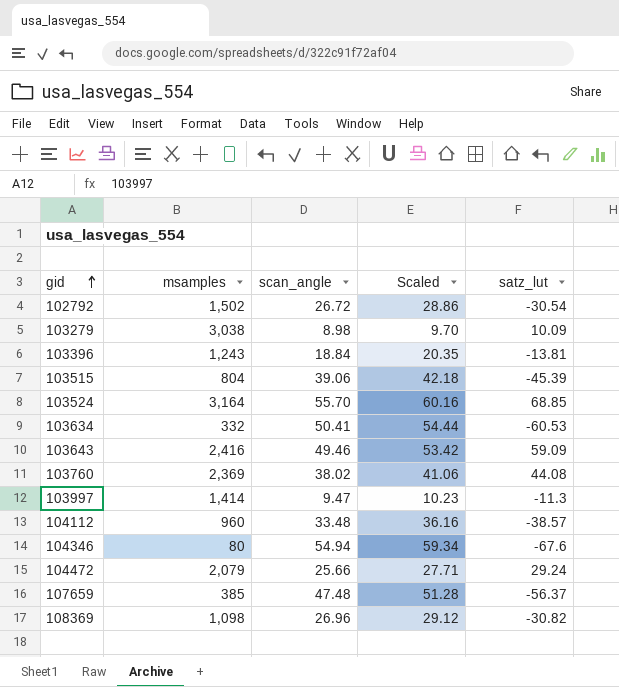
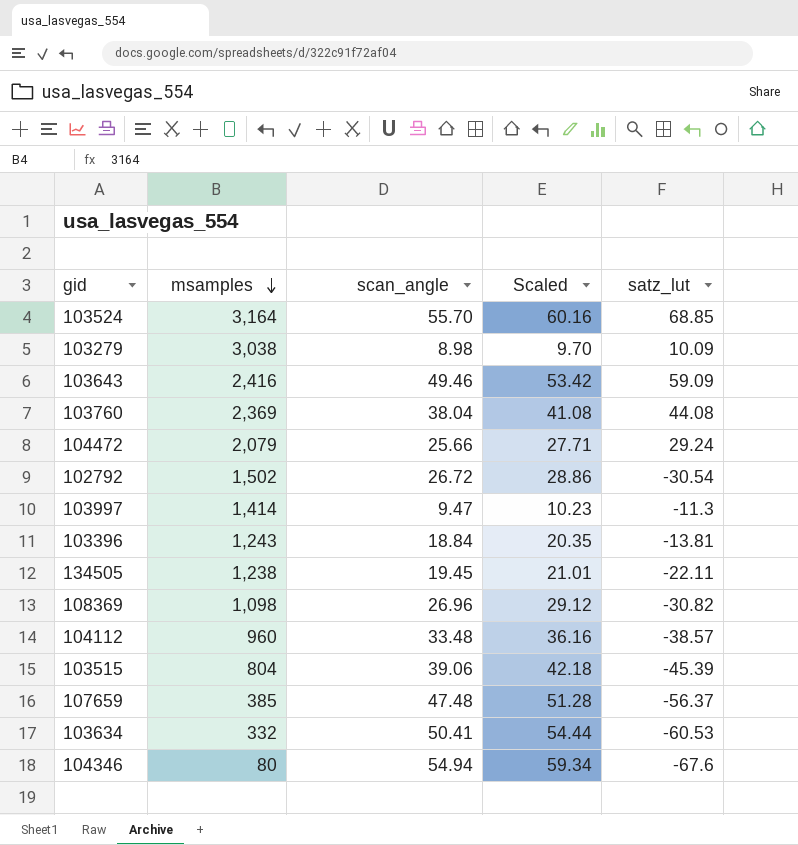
row order: gid ascending -> msamples descending
103760 | scan_angle: 38.02 -> 38.04
103760 | Scaled: 41.06 -> 41.08
row 134505: none -> 1,238 | 19.45 | 21.01 | -22.11

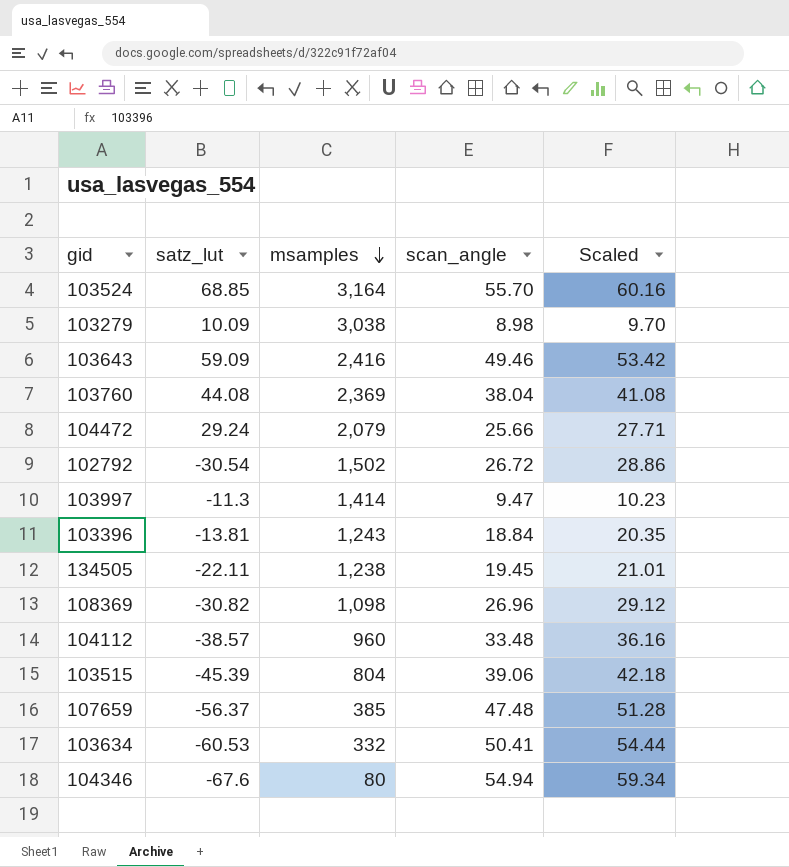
column satz_lut | position: 5 -> 2

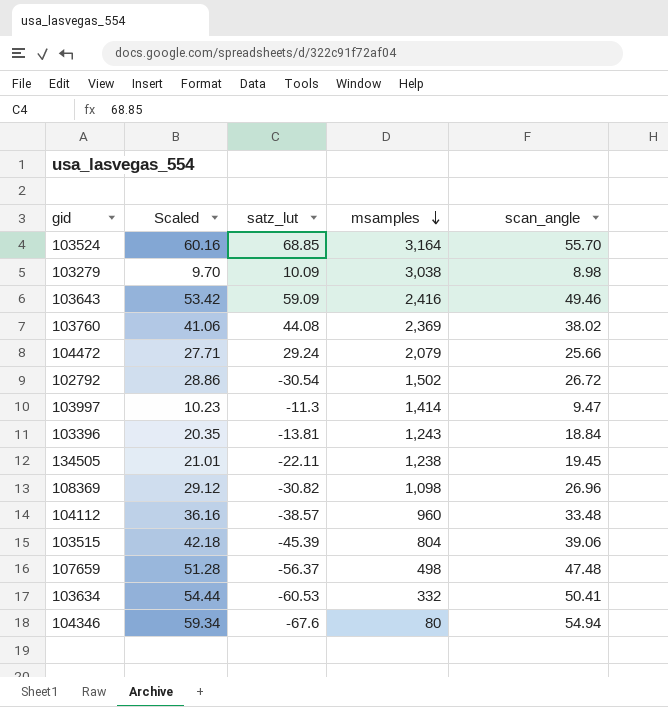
column Scaled | position: 5 -> 2
103760 | Scaled: 41.08 -> 41.06
103760 | scan_angle: 38.04 -> 38.02
107659 | msamples: 385 -> 498

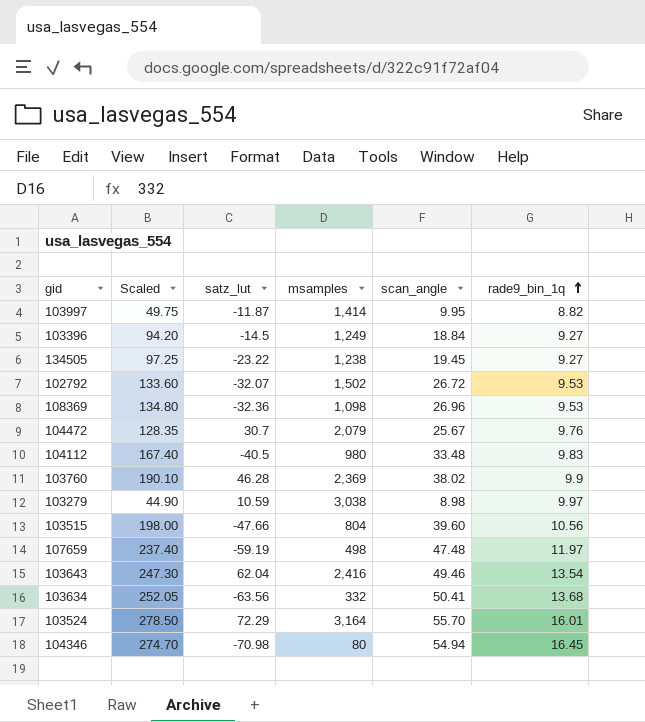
row order: msamples descending -> rade9_bin_1q ascending
column Scaled | formula: [scan_angle] * 1.08 -> [scan_angle] * 5
column rade9_bin_1q | position: none -> 6
103997 | satz_lut: -11.3 -> -11.87
103997 | scan_angle: 9.47 -> 9.95
103396 | satz_lut: -13.81 -> -14.5
103396 | msamples: 1,243 -> 1,249
134505 | satz_lut: -22.11 -> -23.22
102792 | satz_lut: -30.54 -> -32.07
108369 | satz_lut: -30.82 -> -32.36
104472 | satz_lut: 29.24 -> 30.7
104472 | scan_angle: 25.66 -> 25.67
104112 | satz_lut: -38.57 -> -40.5
104112 | msamples: 960 -> 980
103760 | satz_lut: 44.08 -> 46.28
103279 | satz_lut: 10.09 -> 10.59
103515 | satz_lut: -45.39 -> -47.66
103515 | scan_angle: 39.06 -> 39.60
107659 | satz_lut: -56.37 -> -59.19
103643 | satz_lut: 59.09 -> 62.04
103634 | satz_lut: -60.53 -> -63.56
103524 | satz_lut: 68.85 -> 72.29
104346 | satz_lut: -67.6 -> -70.98

